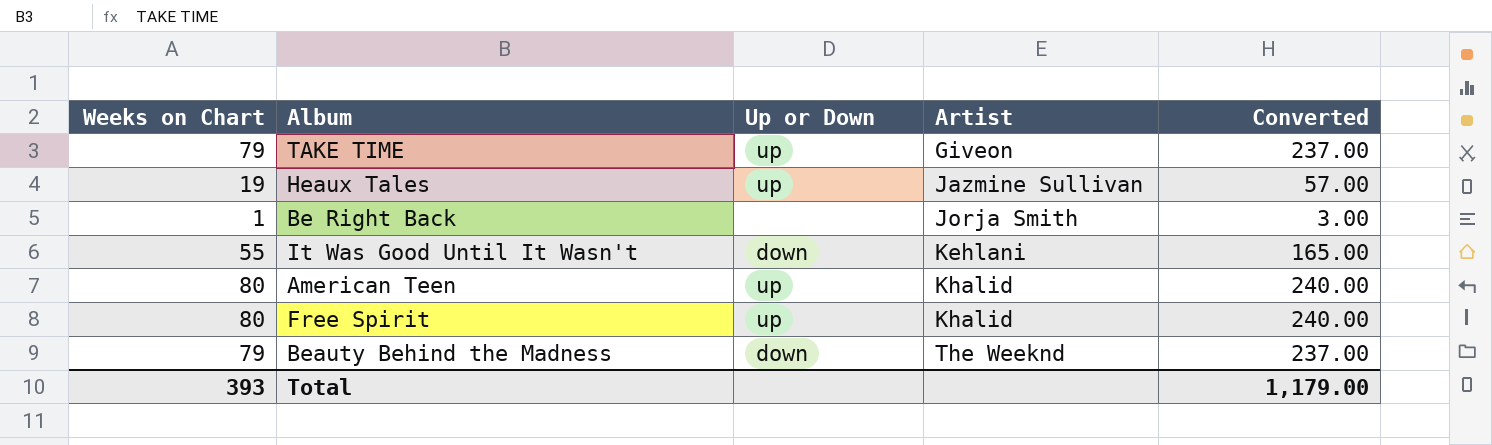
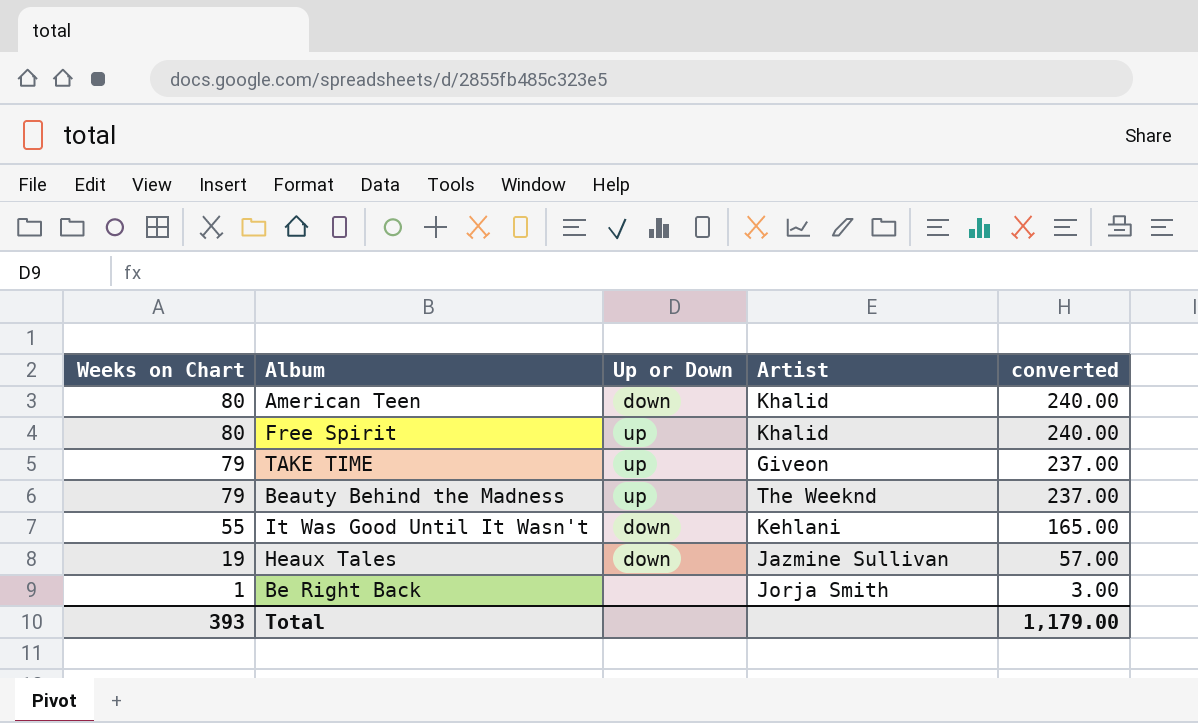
row order: Artist ascending -> Weeks on Chart descending
column name: Converted -> converted
American Teen | Up or Down: up -> down
Beauty Behind the Madness | Up or Down: down -> up
Heaux Tales | Up or Down: up -> down

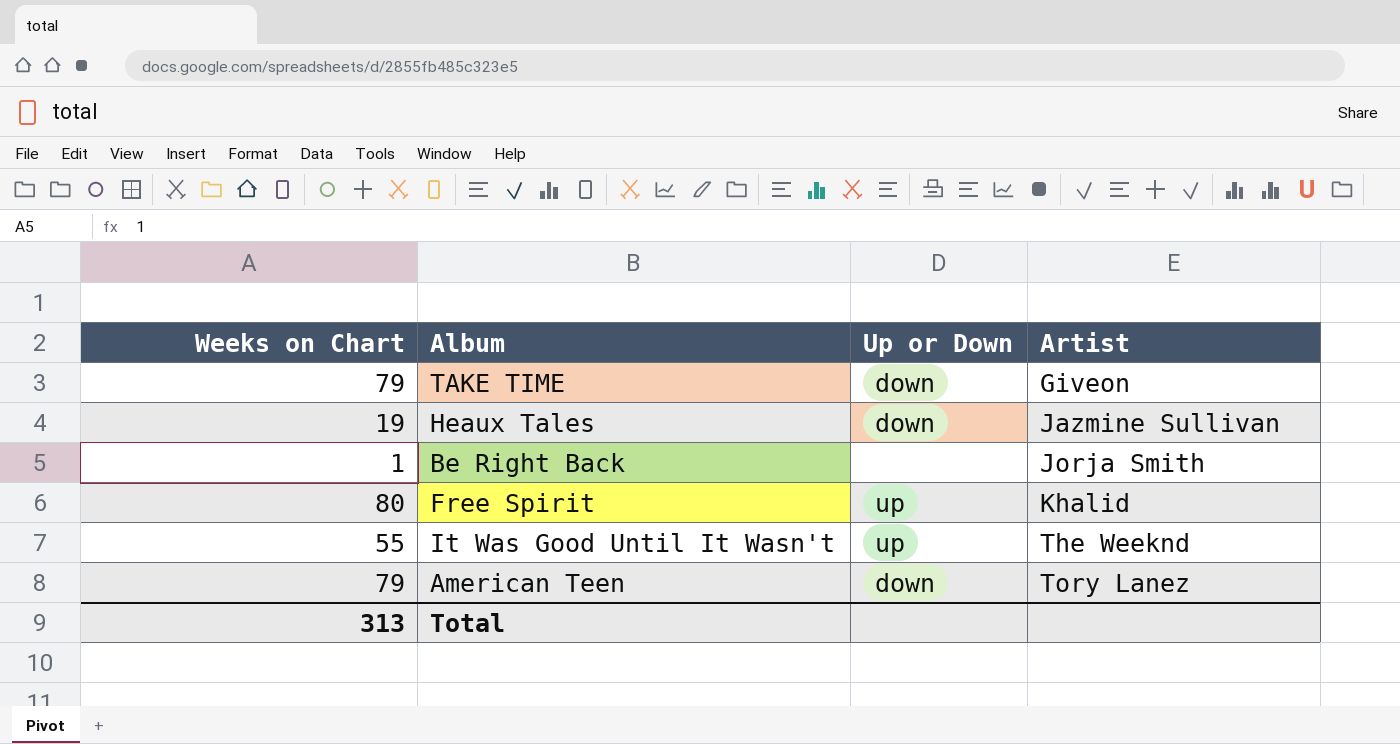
row order: Weeks on Chart descending -> Artist ascending
column converted | formula: [Weeks on Chart] * 3 -> none
row Beauty Behind the Madness: 79 | up | The Weeknd | 237.00 -> none
TAKE TIME | Up or Down: up -> down
It Was Good Until It Wasn't | Up or Down: down -> up
It Was Good Until It Wasn't | Artist: Kehlani -> The Weeknd
American Teen | Weeks on Chart: 80 -> 79
American Teen | Artist: Khalid -> Tory Lanez
Total | Weeks on Chart: 393 -> 313

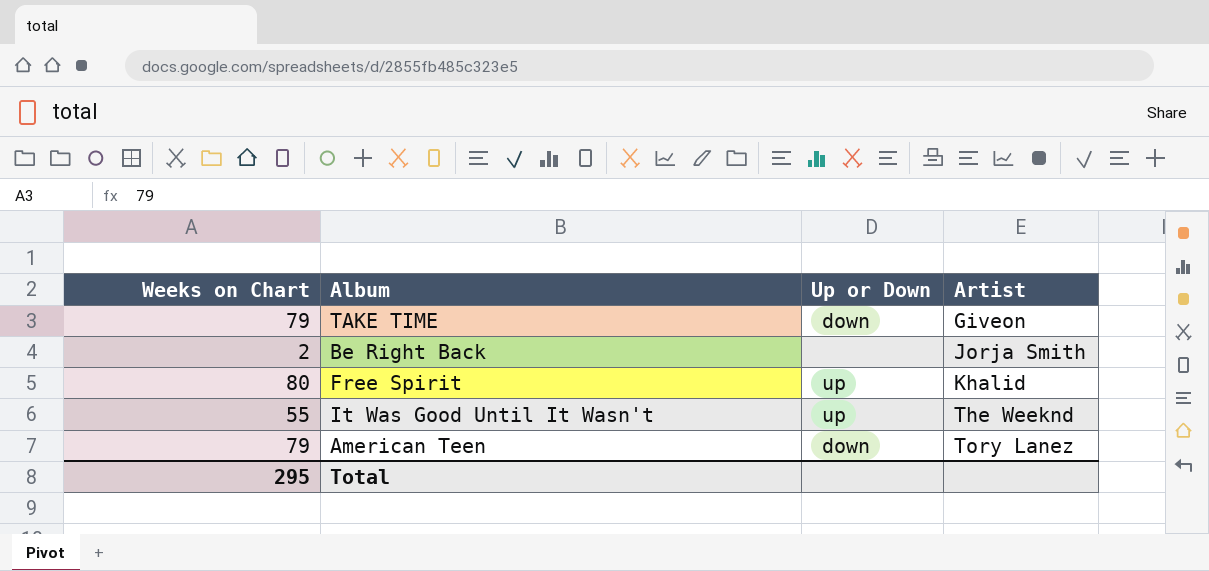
row Heaux Tales: 19 | down | Jazmine Sullivan -> none
Be Right Back | Weeks on Chart: 1 -> 2
Total | Weeks on Chart: 313 -> 295

